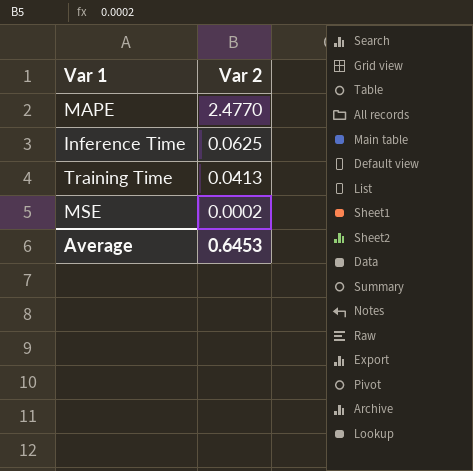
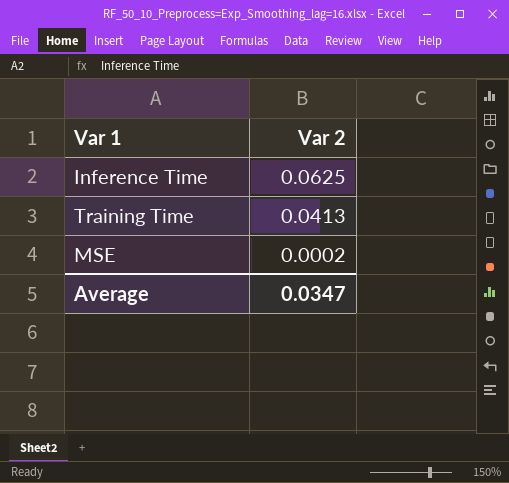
row MAPE: 2.4770 -> none
Average | Var 2: 0.6453 -> 0.0347

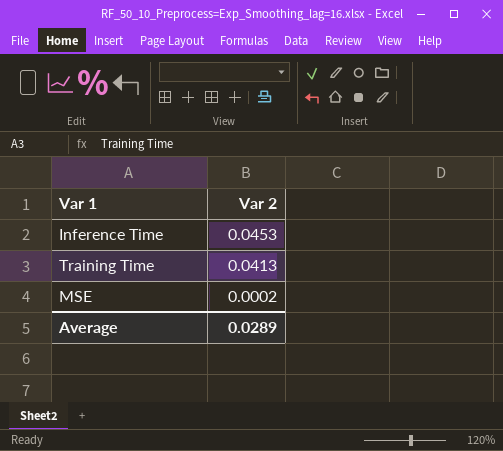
Inference Time | Var 2: 0.0625 -> 0.0453
Average | Var 2: 0.0347 -> 0.0289

